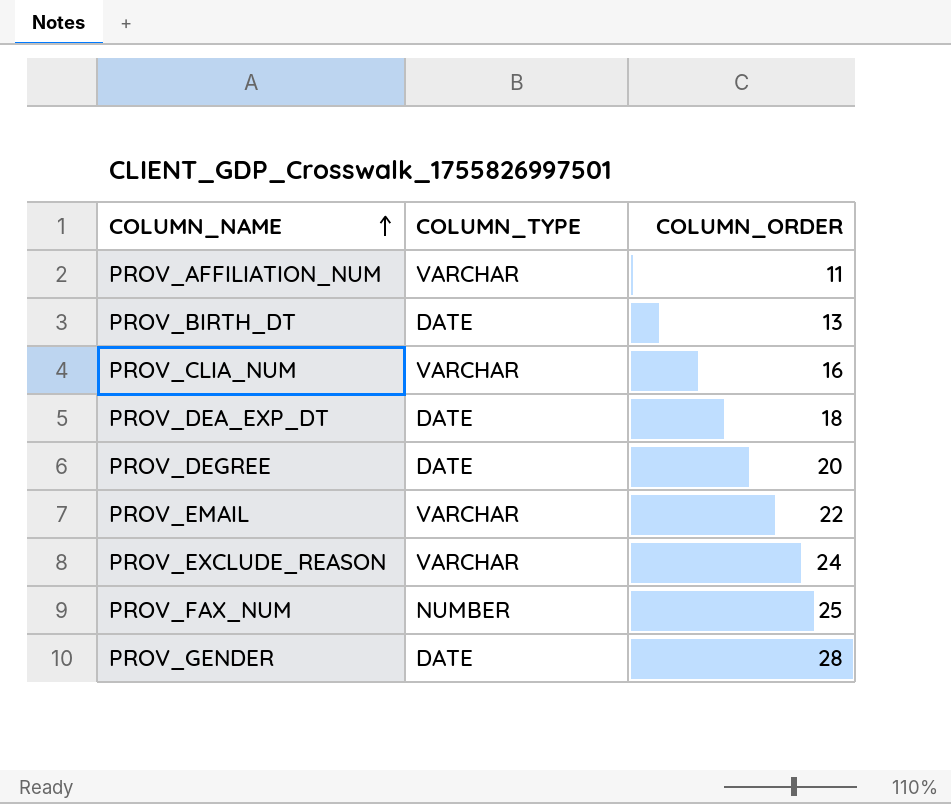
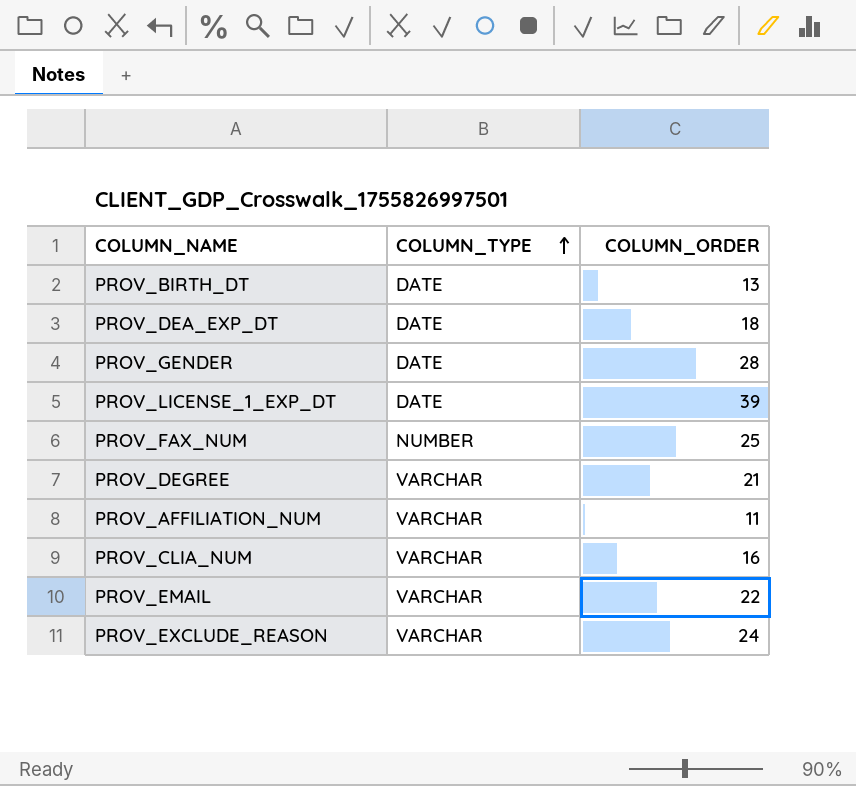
row order: COLUMN_NAME ascending -> COLUMN_TYPE ascending
row PROV_LICENSE_1_EXP_DT: none -> DATE | 39
PROV_DEGREE | COLUMN_TYPE: DATE -> VARCHAR
PROV_DEGREE | COLUMN_ORDER: 20 -> 21

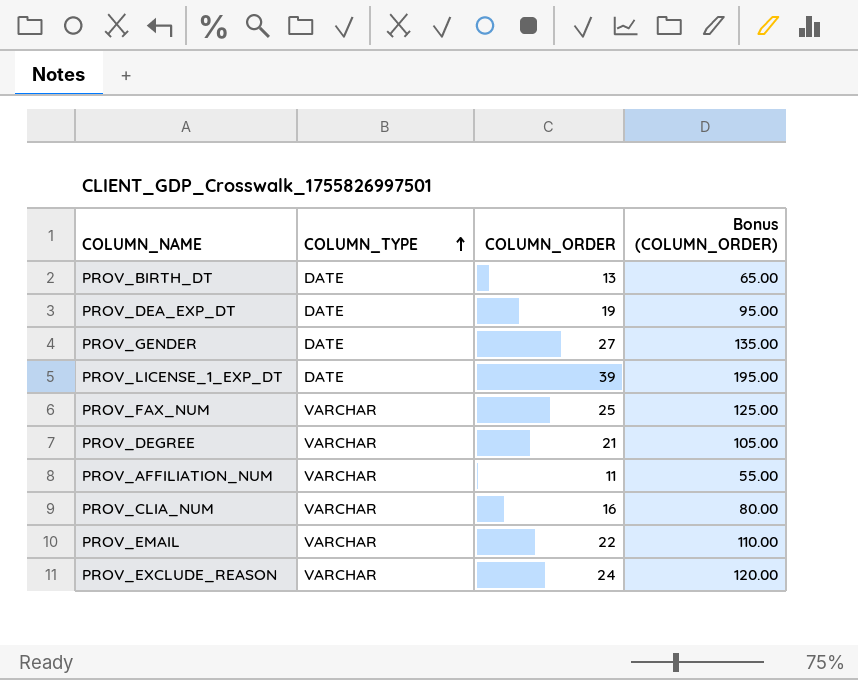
column Bonus (COLUMN_ORDER) | formula: none -> [COLUMN_ORDER] * 5
PROV_DEA_EXP_DT | COLUMN_ORDER: 18 -> 19
PROV_GENDER | COLUMN_ORDER: 28 -> 27
PROV_FAX_NUM | COLUMN_TYPE: NUMBER -> VARCHAR

